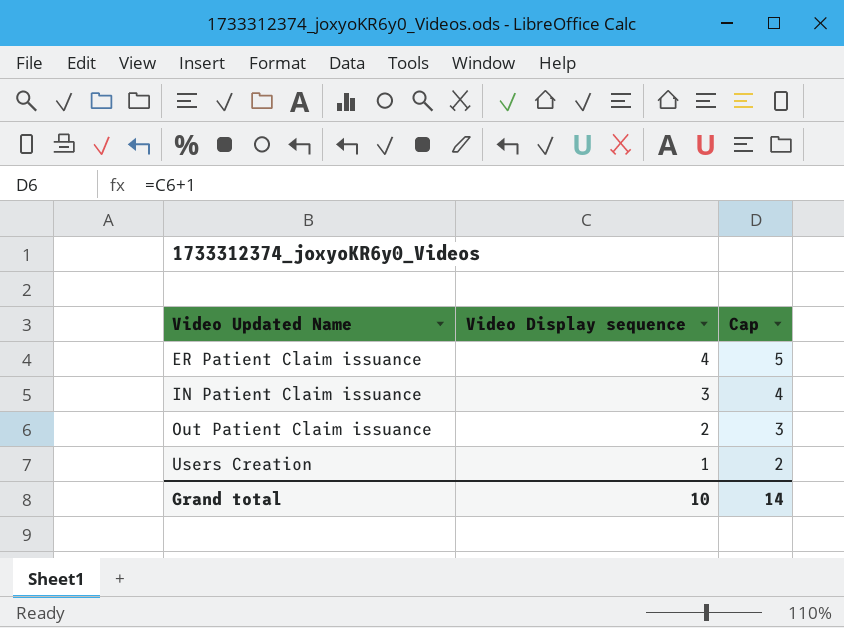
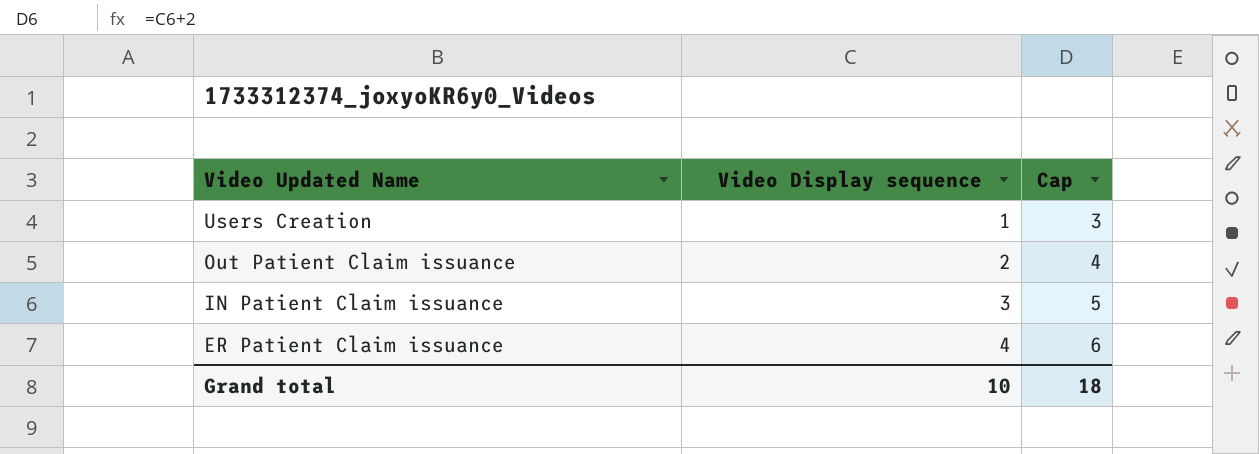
row order: Video Updated Name ascending -> Video Updated Name descending
column Cap | formula: [Video Display sequence] + 1 -> [Video Display sequence] + 2
Grand total | Cap: 14 -> 18

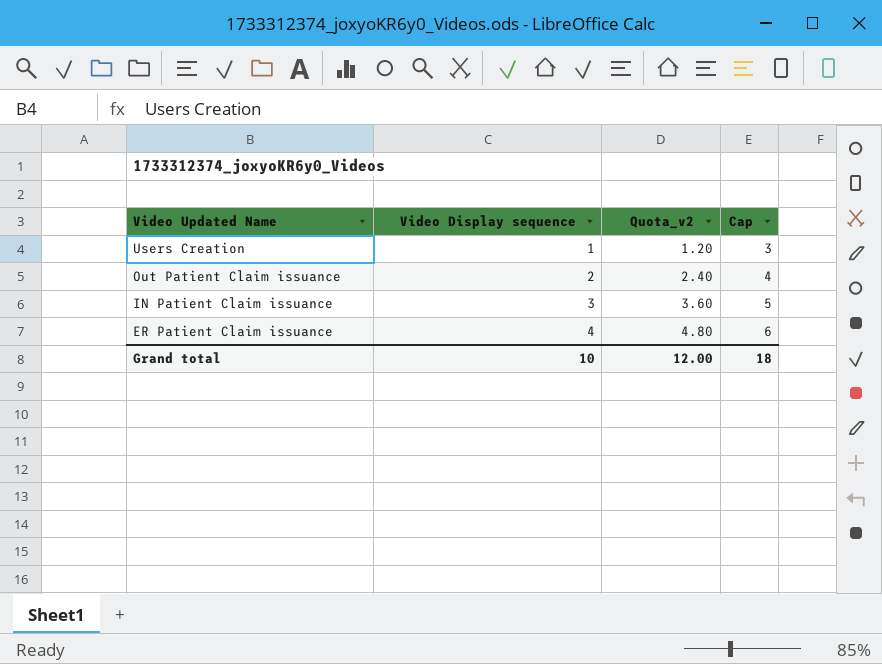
column Quota_v2 | formula: none -> [Video Display sequence] * 1.2

